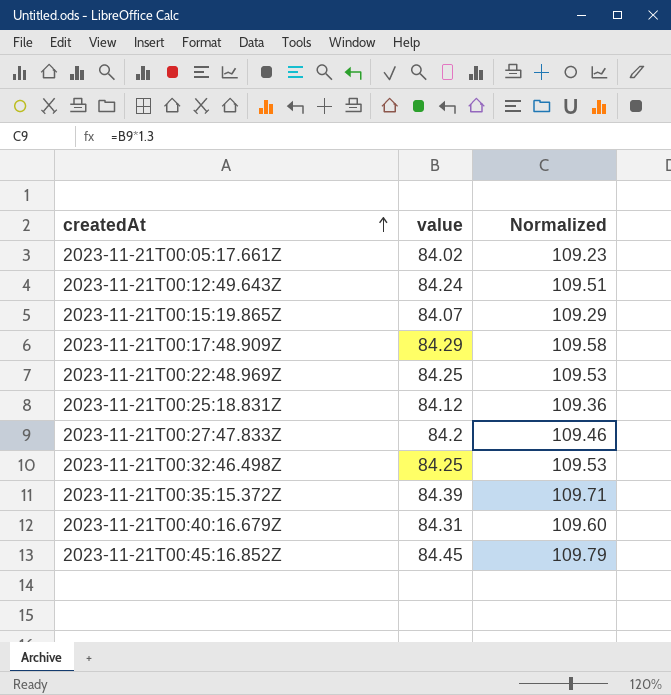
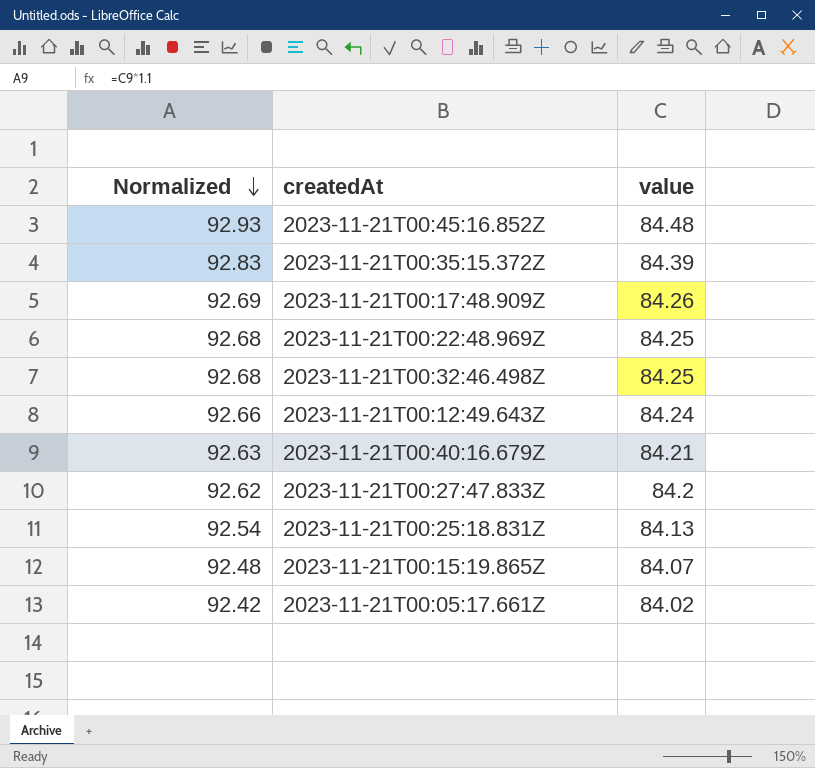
row order: createdAt ascending -> Normalized descending
column Normalized | formula: [value] * 1.3 -> [value] * 1.1
column Normalized | position: 3 -> 1
2023-11-21T00:45:16.852Z | value: 84.45 -> 84.48
2023-11-21T00:17:48.909Z | value: 84.29 -> 84.26
2023-11-21T00:40:16.679Z | value: 84.31 -> 84.21
2023-11-21T00:25:18.831Z | value: 84.12 -> 84.13

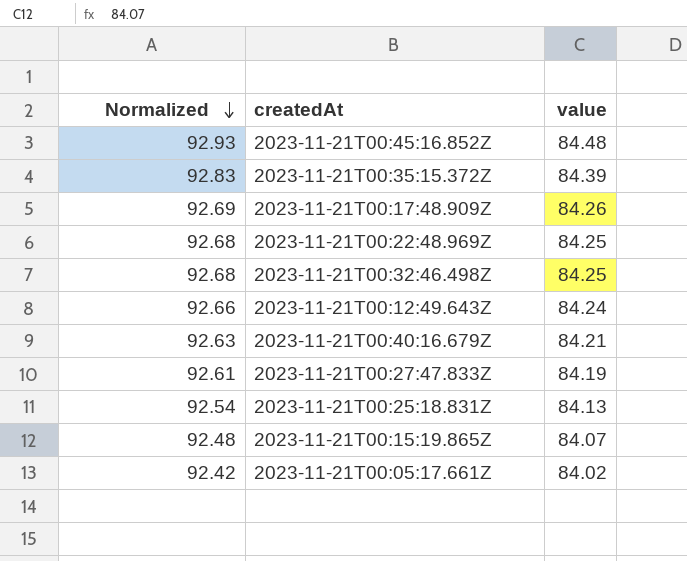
2023-11-21T00:27:47.833Z | Normalized: 92.62 -> 92.61
2023-11-21T00:27:47.833Z | value: 84.2 -> 84.19

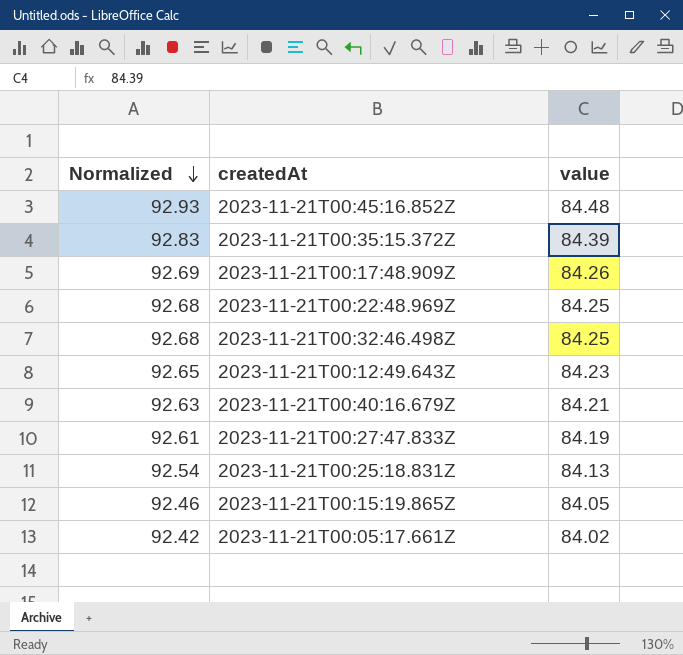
2023-11-21T00:12:49.643Z | Normalized: 92.66 -> 92.65
2023-11-21T00:12:49.643Z | value: 84.24 -> 84.23
2023-11-21T00:15:19.865Z | Normalized: 92.48 -> 92.46
2023-11-21T00:15:19.865Z | value: 84.07 -> 84.05

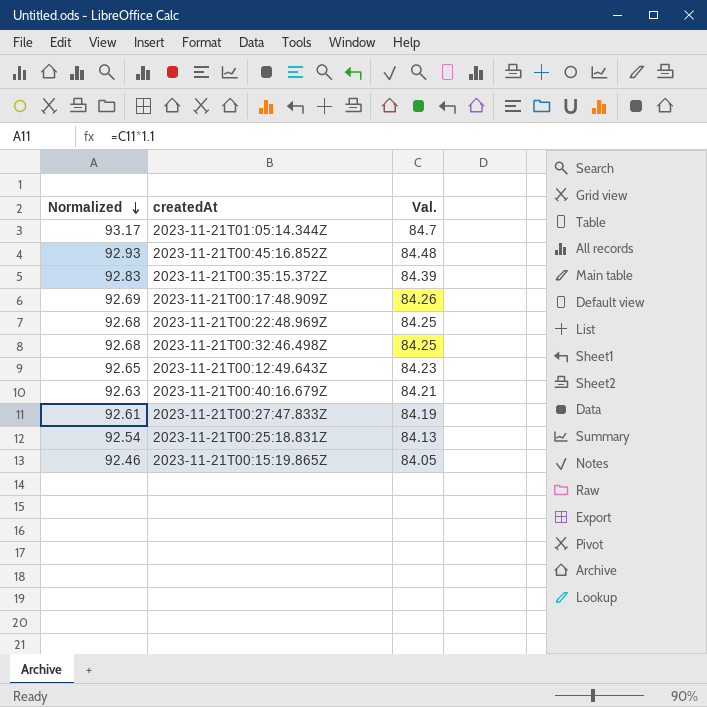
column name: value -> Val.
row 2023-11-21T00:05:17.661Z: 92.42 | 84.02 -> none
row 2023-11-21T01:05:14.344Z: none -> 93.17 | 84.7

